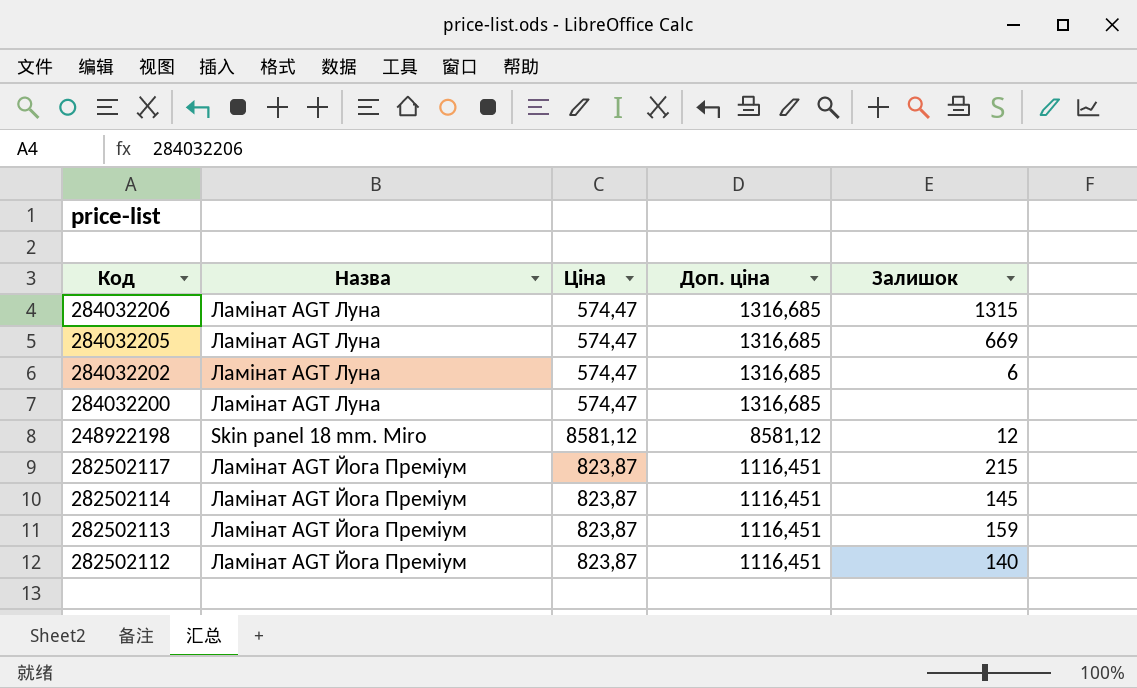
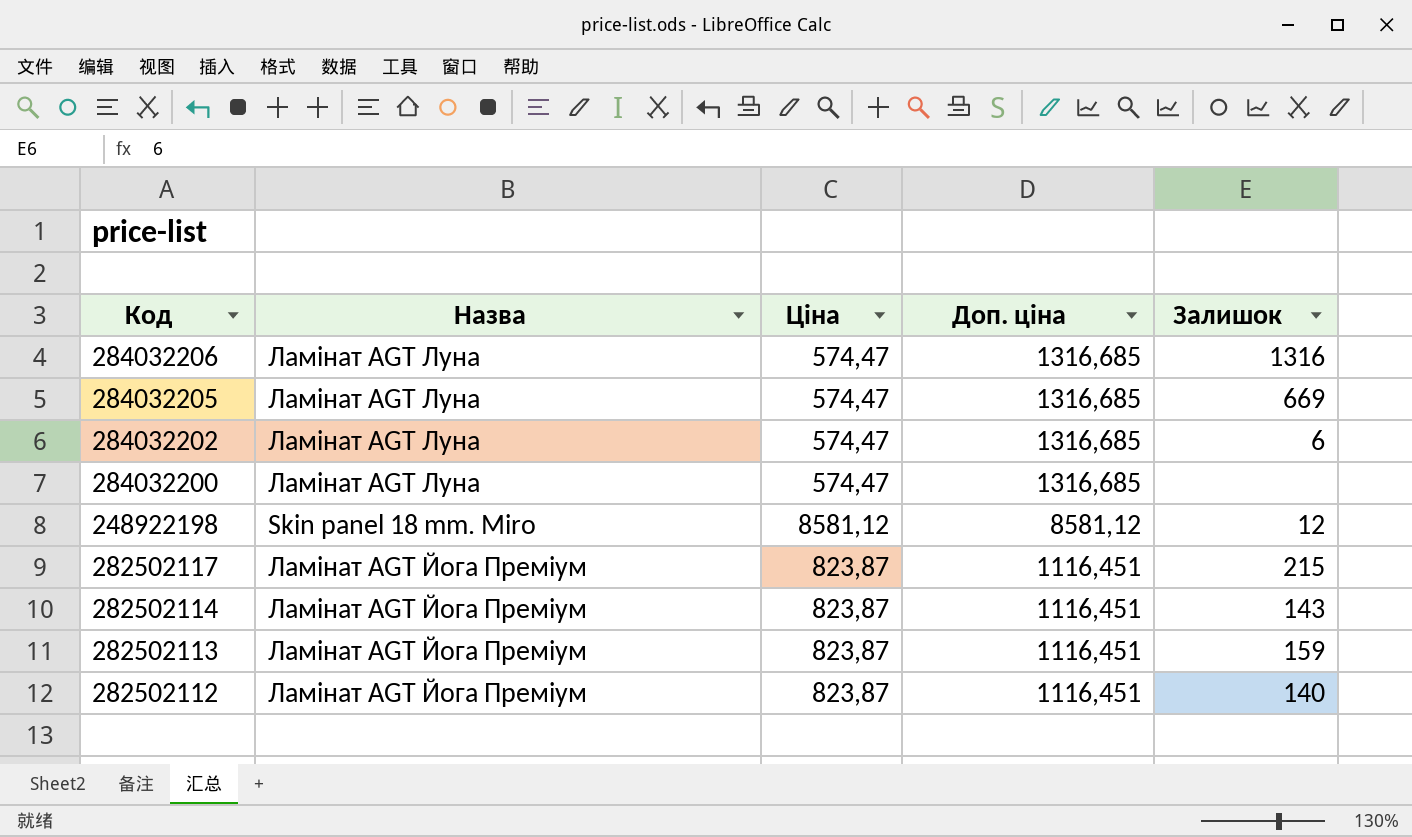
284032206 | Залишок: 1315 -> 1316
282502114 | Залишок: 145 -> 143

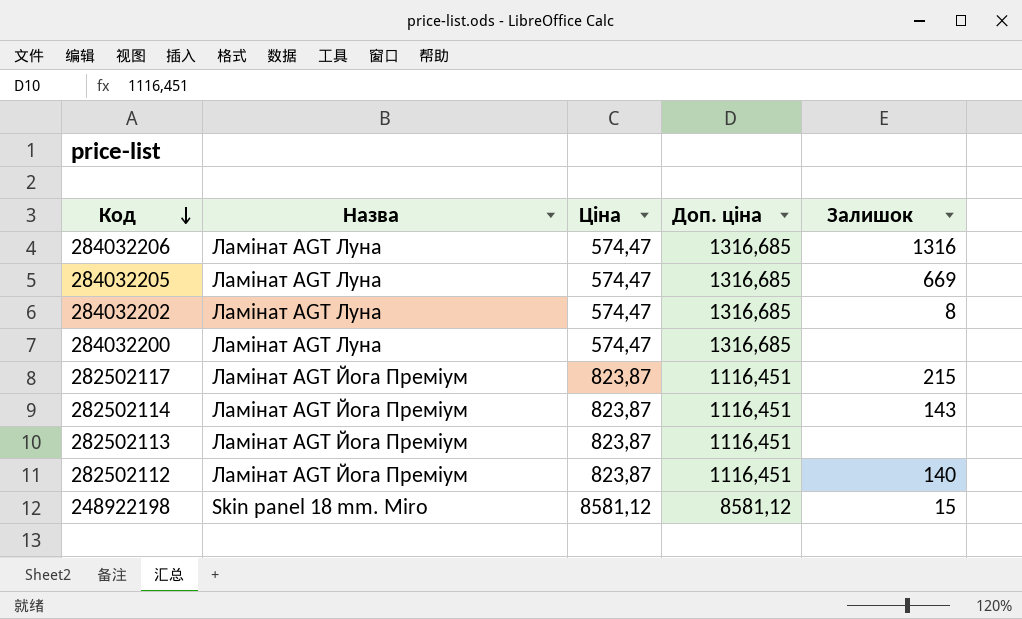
row order: none -> Код descending
284032202 | Залишок: 6 -> 8
282502113 | Залишок: 159 -> none
248922198 | Залишок: 12 -> 15

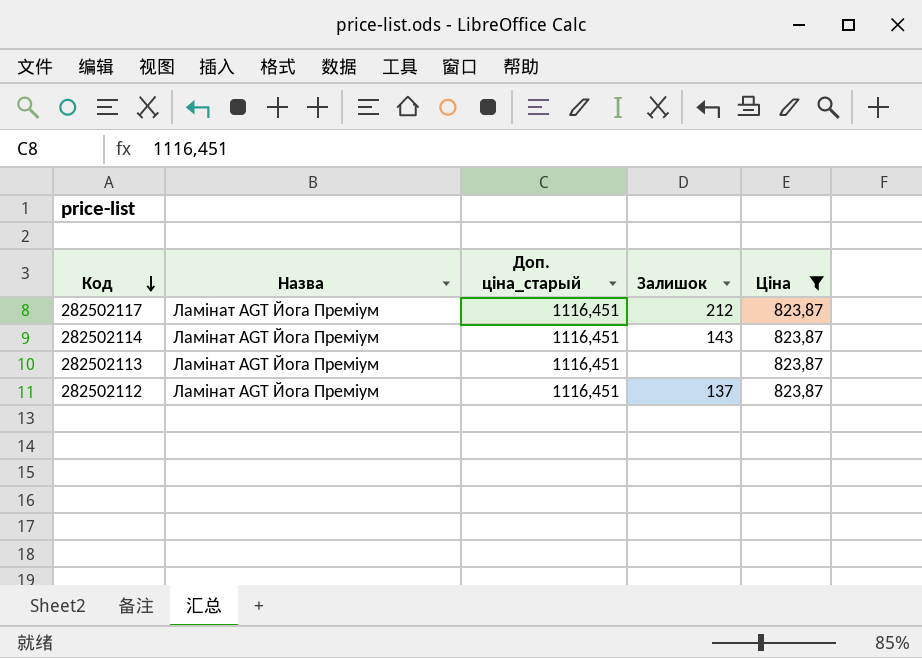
filter: none -> Ціна = 823,87
column name: Доп. ціна -> Доп. ціна_старый
column Ціна | position: 3 -> 5
282502117 | Залишок: 215 -> 212
282502112 | Залишок: 140 -> 137

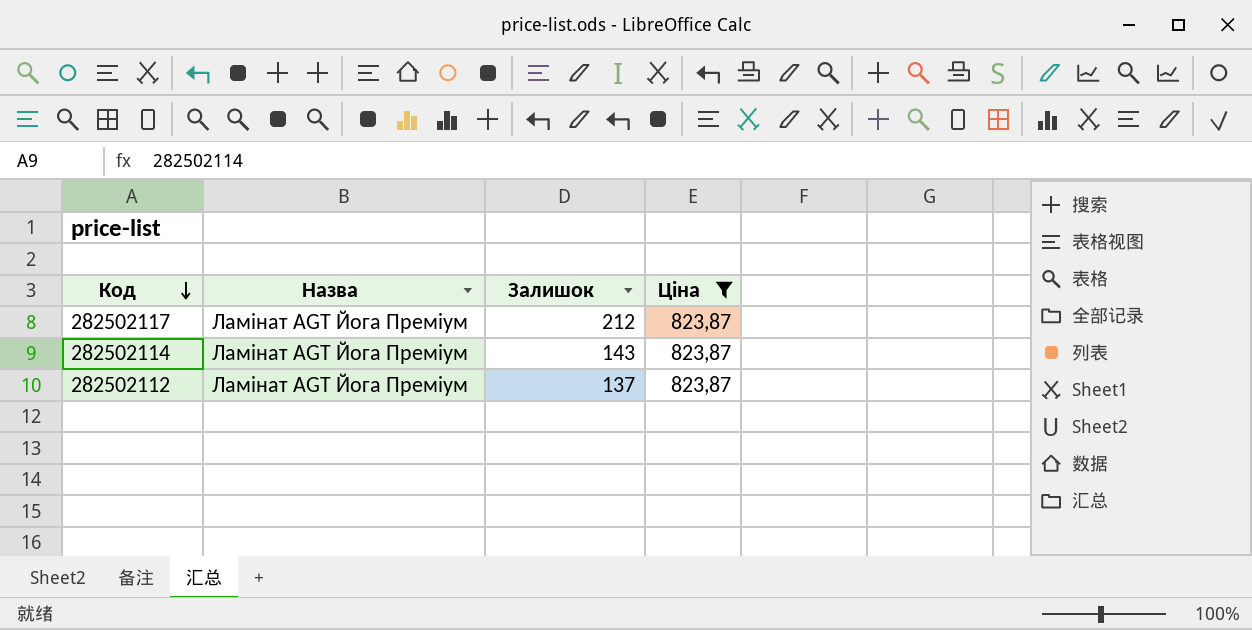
column Доп. ціна_старый | position: 3 -> none
row 282502113: Ламінат AGT Йога Преміум | 1116,451 | none | 823,87 -> none

